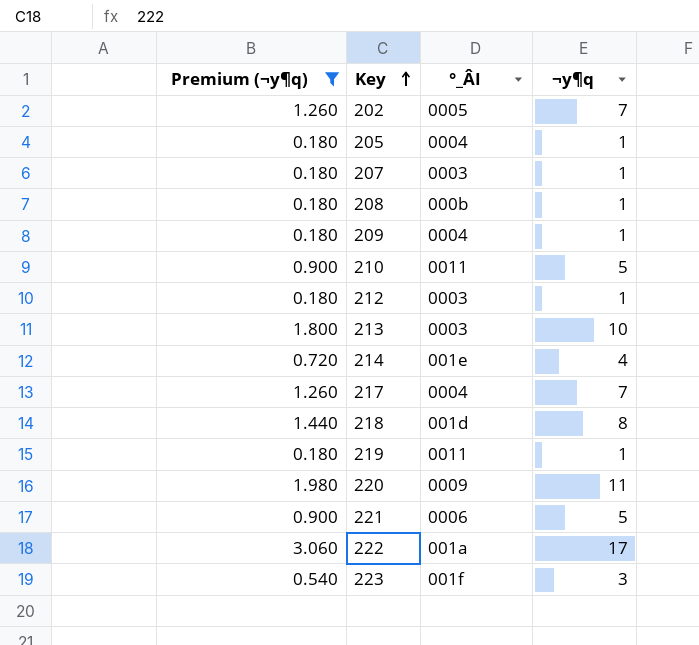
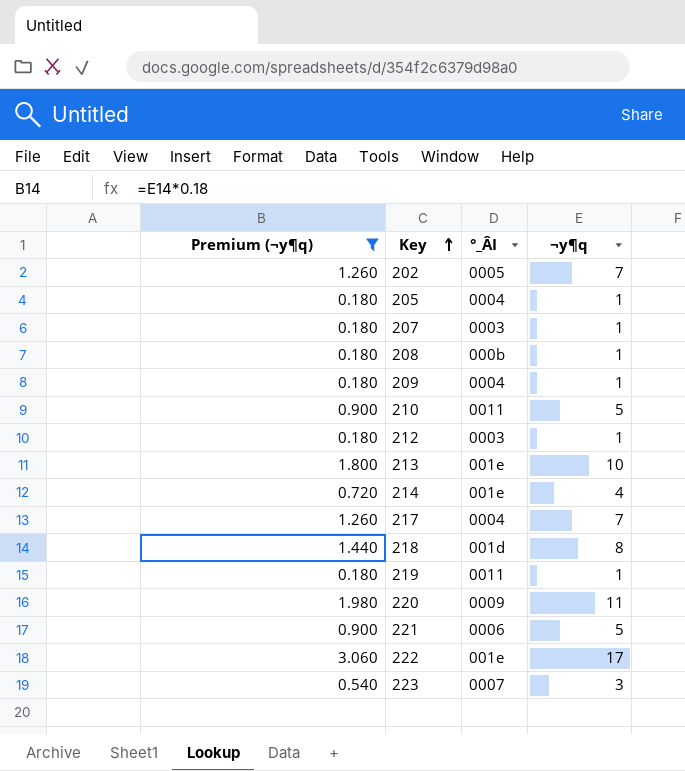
213 | °_ÂI: 0003 -> 001e
222 | °_ÂI: 001a -> 001e
223 | °_ÂI: 001f -> 0007

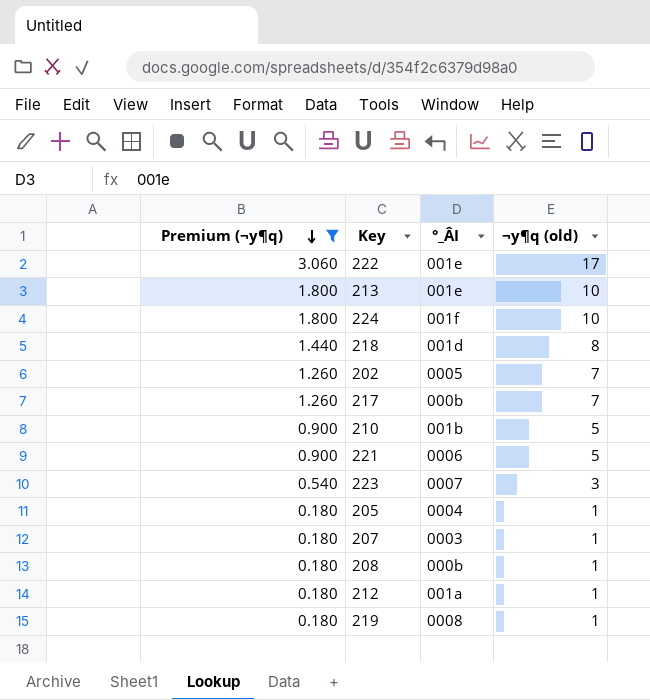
row order: Key ascending -> Premium (¬y¶q) descending
column name: ¬y¶q -> ¬y¶q (old)
row 209: 0.180 | 0004 | 1 -> none
row 214: 0.720 | 001e | 4 -> none
row 220: 1.980 | 0009 | 11 -> none
row 224: none -> 1.800 | 001f | 10
217 | °_ÂI: 0004 -> 000b
210 | °_ÂI: 0011 -> 001b
212 | °_ÂI: 0003 -> 001a
219 | °_ÂI: 0011 -> 0008

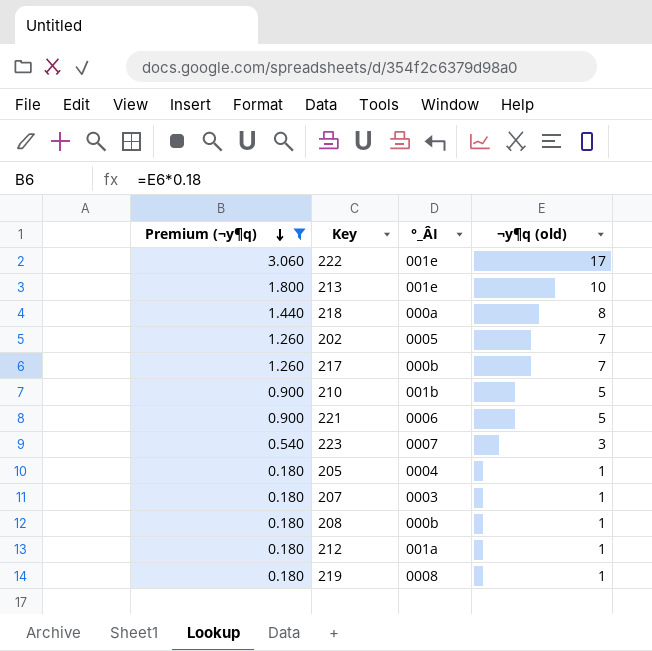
row 224: 1.800 | 001f | 10 -> none
218 | °_ÂI: 001d -> 000a

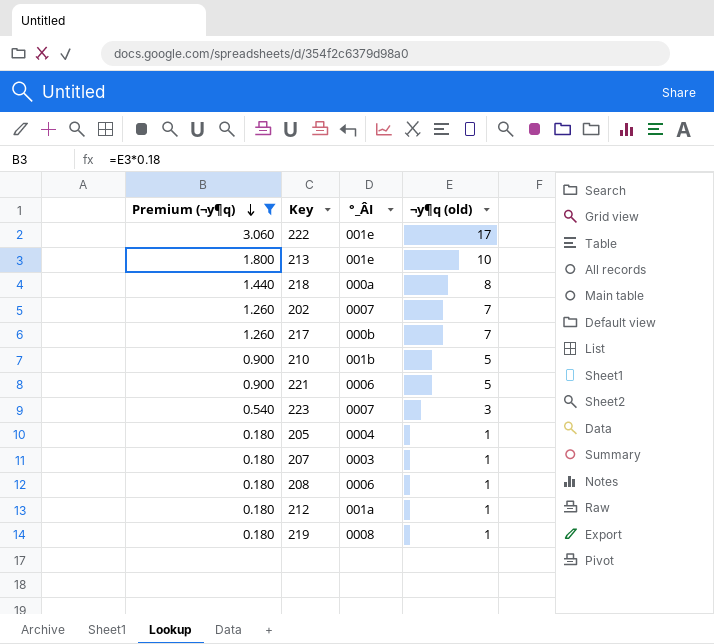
202 | °_ÂI: 0005 -> 0007
208 | °_ÂI: 000b -> 0006

